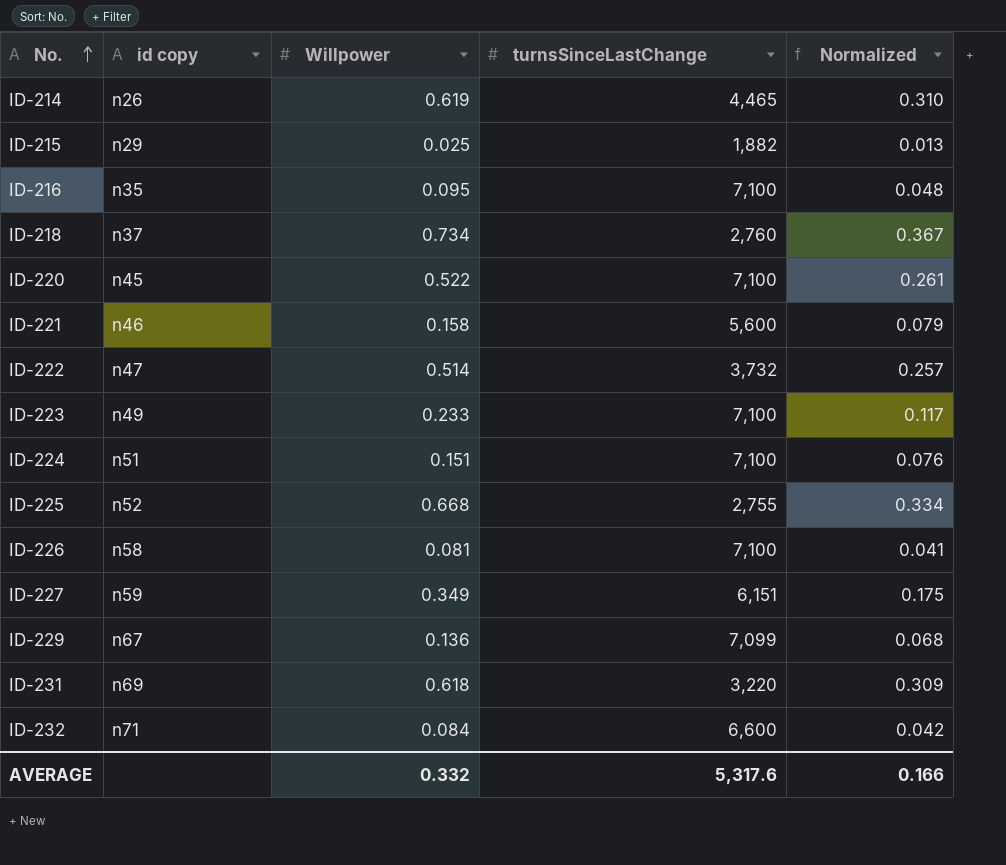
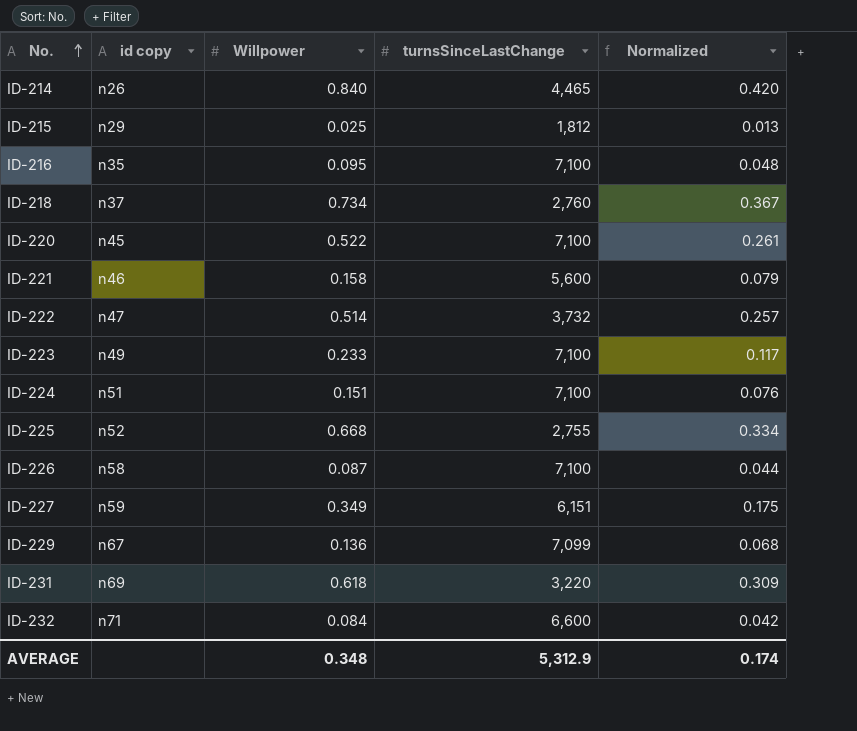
ID-214 | Willpower: 0.619 -> 0.840
ID-214 | Normalized: 0.310 -> 0.420
ID-215 | turnsSinceLastChange: 1,882 -> 1,812
ID-226 | Willpower: 0.081 -> 0.087
ID-226 | Normalized: 0.041 -> 0.044
AVERAGE | Willpower: 0.332 -> 0.348
AVERAGE | turnsSinceLastChange: 5,317.6 -> 5,312.9
AVERAGE | Normalized: 0.166 -> 0.174

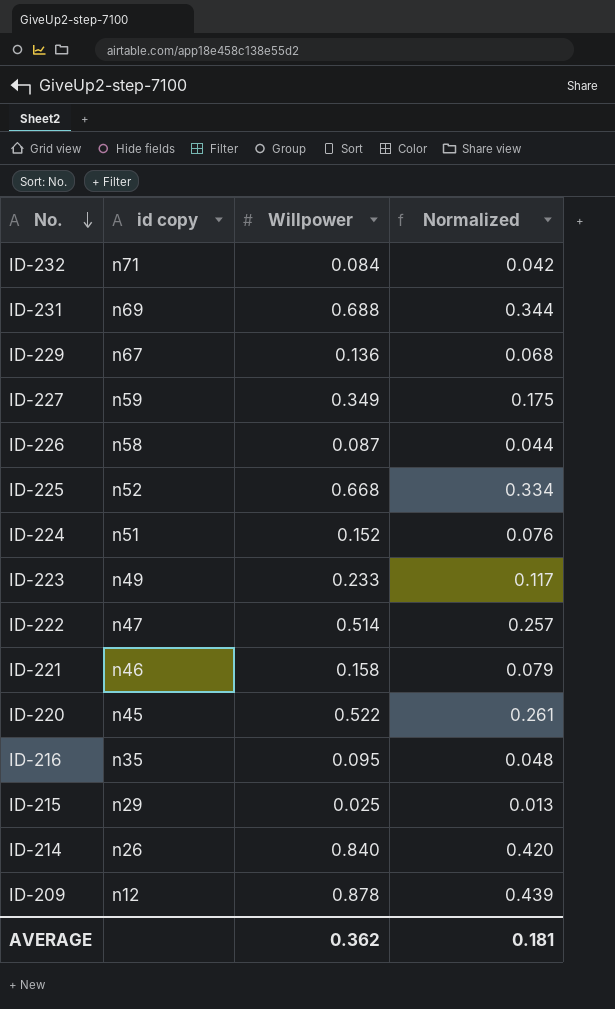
row order: No. ascending -> No. descending
column turnsSinceLastChange | position: 4 -> none
row ID-218: n37 | 0.734 | 2,760 | 0.367 -> none
ID-231 | Willpower: 0.618 -> 0.688
ID-231 | Normalized: 0.309 -> 0.344
ID-224 | Willpower: 0.151 -> 0.152
row ID-209: none -> n12 | 0.878 | 0.439
AVERAGE | Willpower: 0.348 -> 0.362
AVERAGE | Normalized: 0.174 -> 0.181

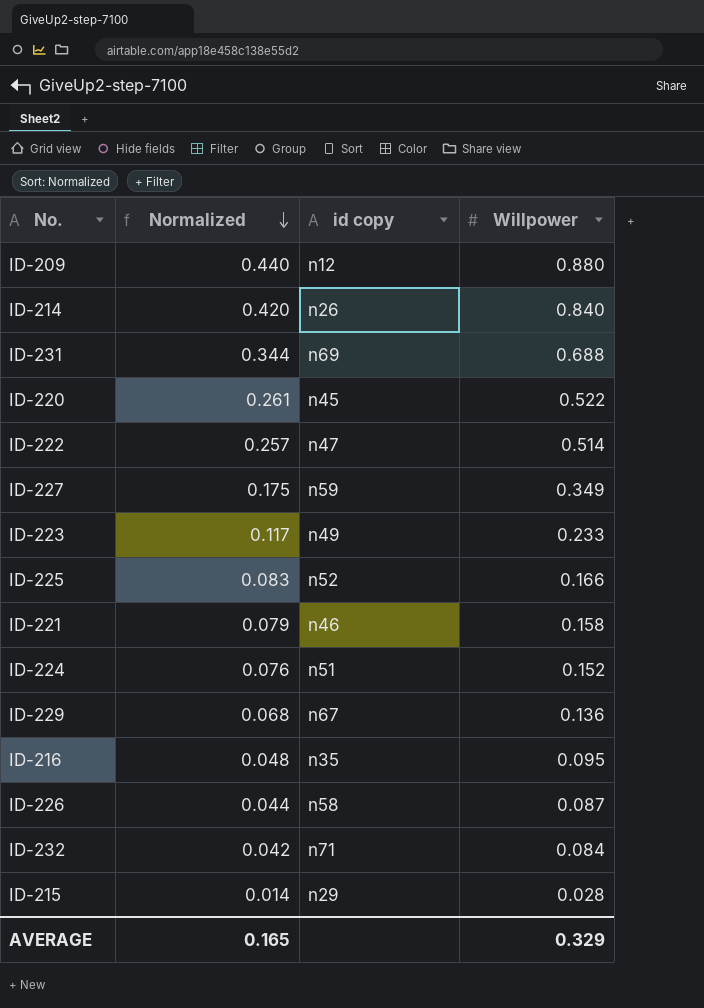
row order: No. descending -> Normalized descending
column Normalized | position: 4 -> 2
ID-209 | Normalized: 0.439 -> 0.440
ID-209 | Willpower: 0.878 -> 0.880
ID-225 | Normalized: 0.334 -> 0.083
ID-225 | Willpower: 0.668 -> 0.166
ID-215 | Normalized: 0.013 -> 0.014
ID-215 | Willpower: 0.025 -> 0.028
AVERAGE | Normalized: 0.181 -> 0.165
AVERAGE | Willpower: 0.362 -> 0.329

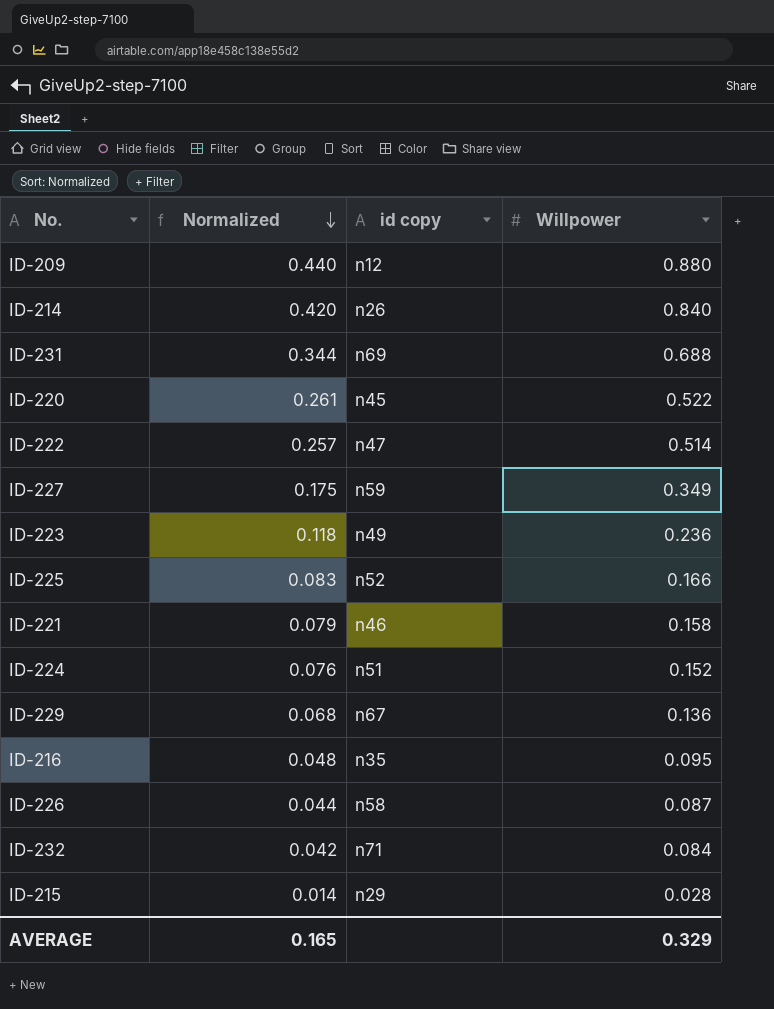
ID-223 | Normalized: 0.117 -> 0.118
ID-223 | Willpower: 0.233 -> 0.236

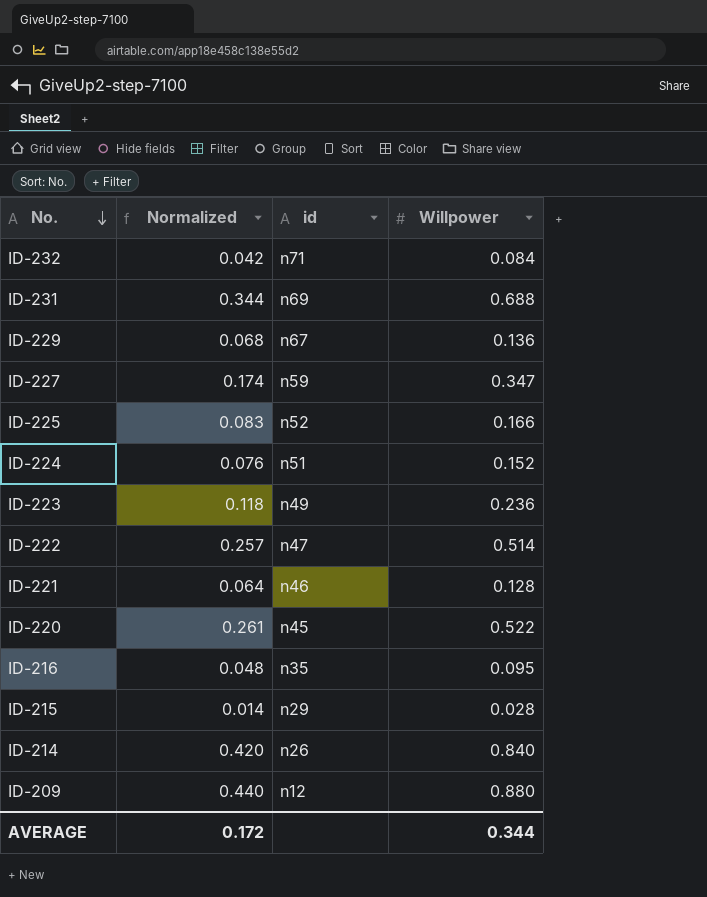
row order: Normalized descending -> No. descending
column name: id copy -> id
row ID-226: 0.044 | n58 | 0.087 -> none
ID-227 | Normalized: 0.175 -> 0.174
ID-227 | Willpower: 0.349 -> 0.347
ID-221 | Normalized: 0.079 -> 0.064
ID-221 | Willpower: 0.158 -> 0.128
AVERAGE | Normalized: 0.165 -> 0.172
AVERAGE | Willpower: 0.329 -> 0.344

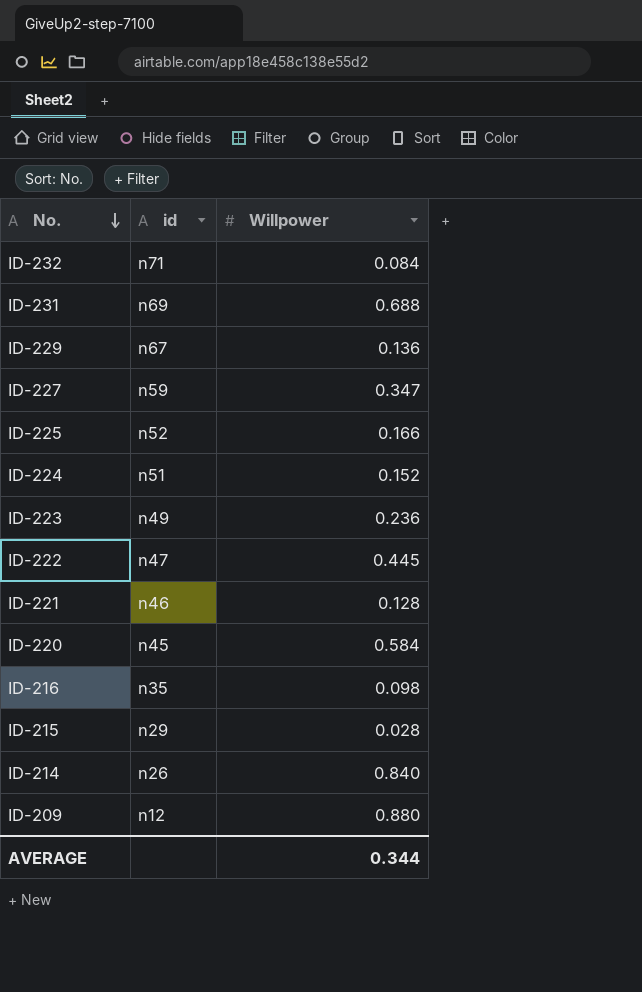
column Normalized | formula: [Willpower] * 0.5 -> none
ID-222 | Willpower: 0.514 -> 0.445
ID-220 | Willpower: 0.522 -> 0.584
ID-216 | Willpower: 0.095 -> 0.098

